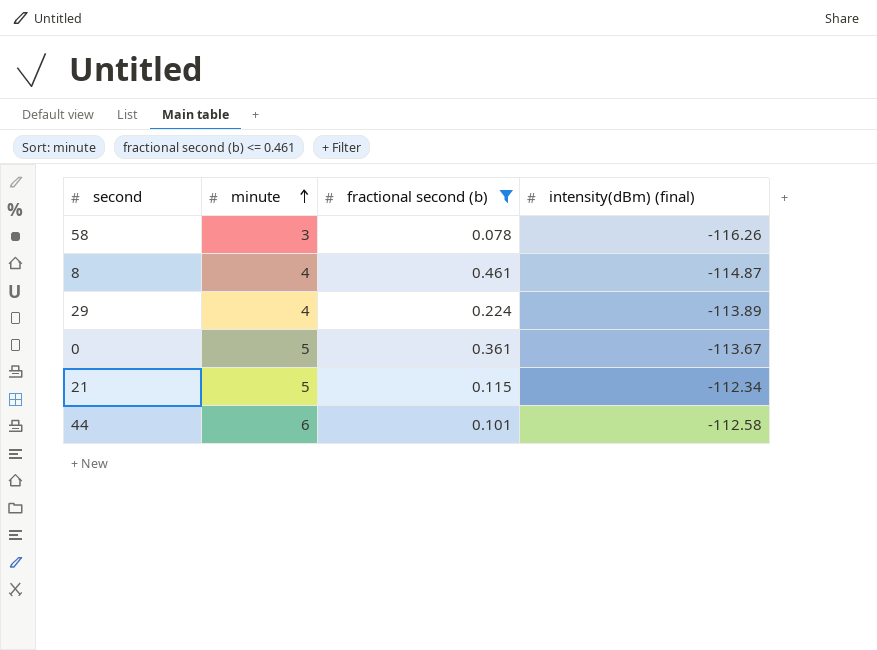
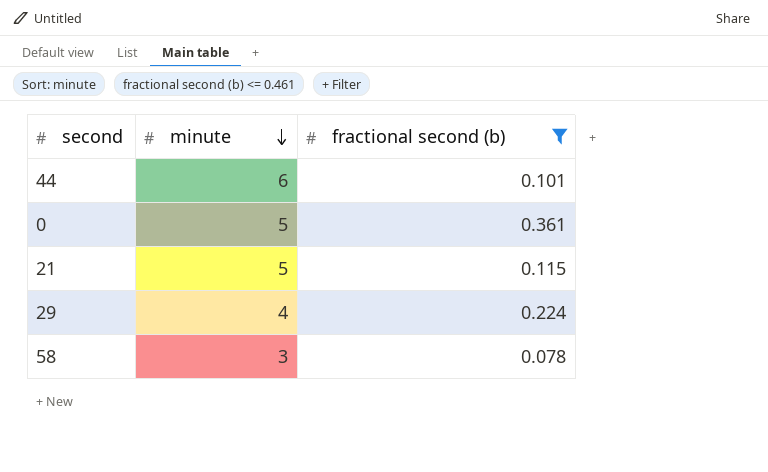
row order: minute ascending -> minute descending
column intensity(dBm) (final) | position: 4 -> none
row 8: 4 | 0.461 | -114.87 -> none

